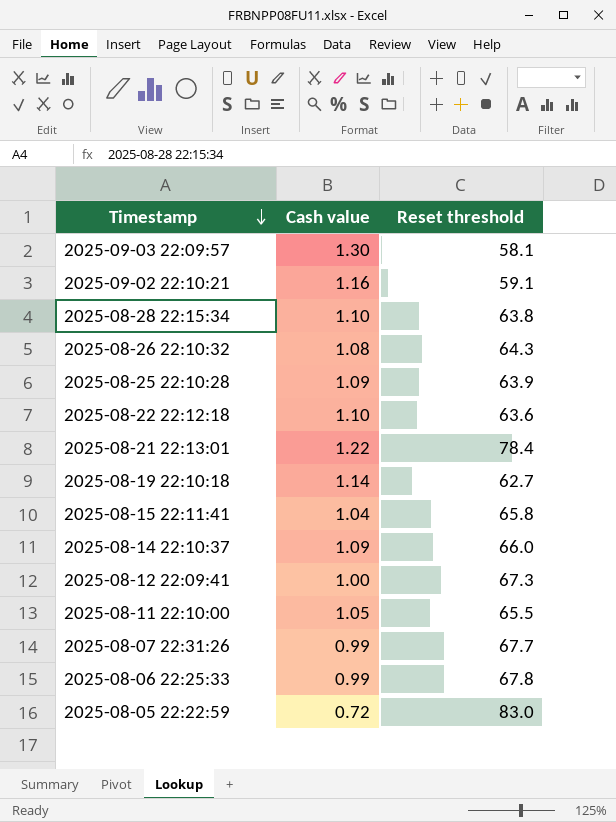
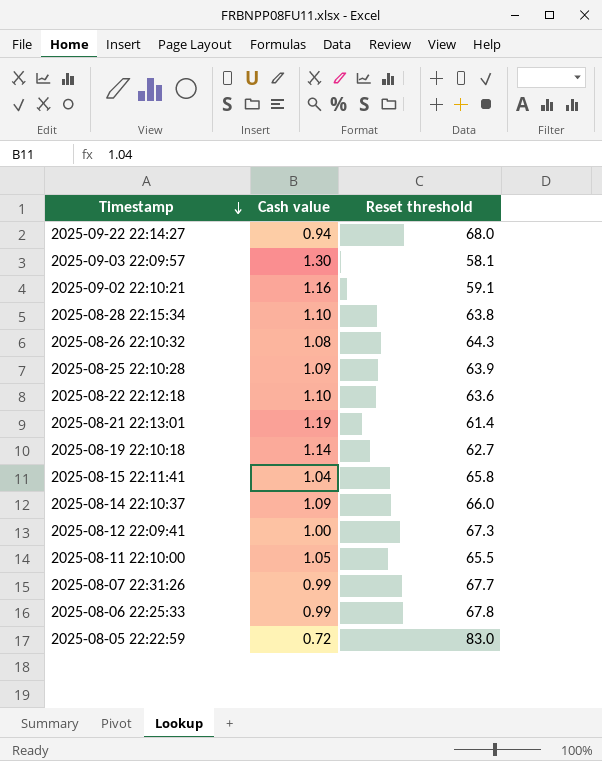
row 2025-09-22 22:14:27: none -> 0.94 | 68.0
2025-08-21 22:13:01 | Cash value: 1.22 -> 1.19
2025-08-21 22:13:01 | Reset threshold: 78.4 -> 61.4

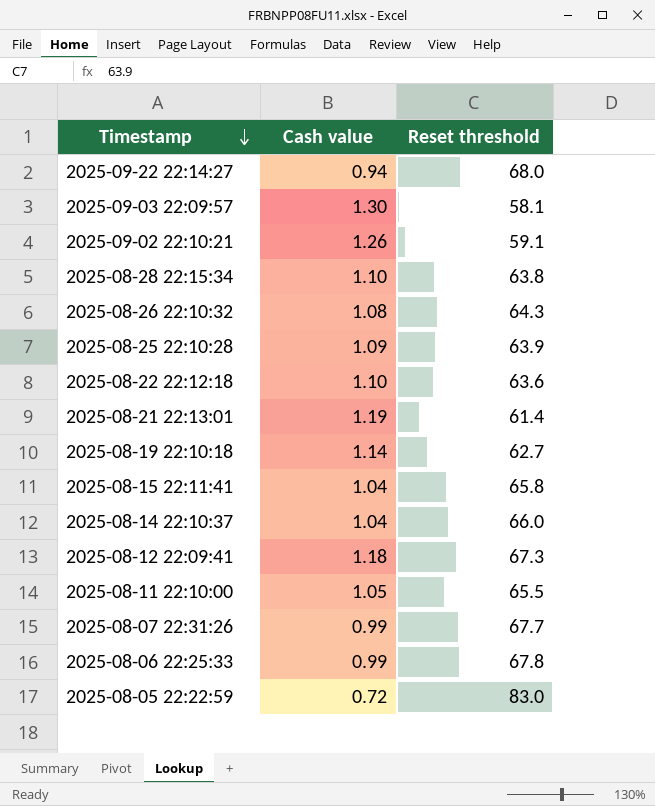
2025-09-02 22:10:21 | Cash value: 1.16 -> 1.26
2025-08-14 22:10:37 | Cash value: 1.09 -> 1.04
2025-08-12 22:09:41 | Cash value: 1.00 -> 1.18

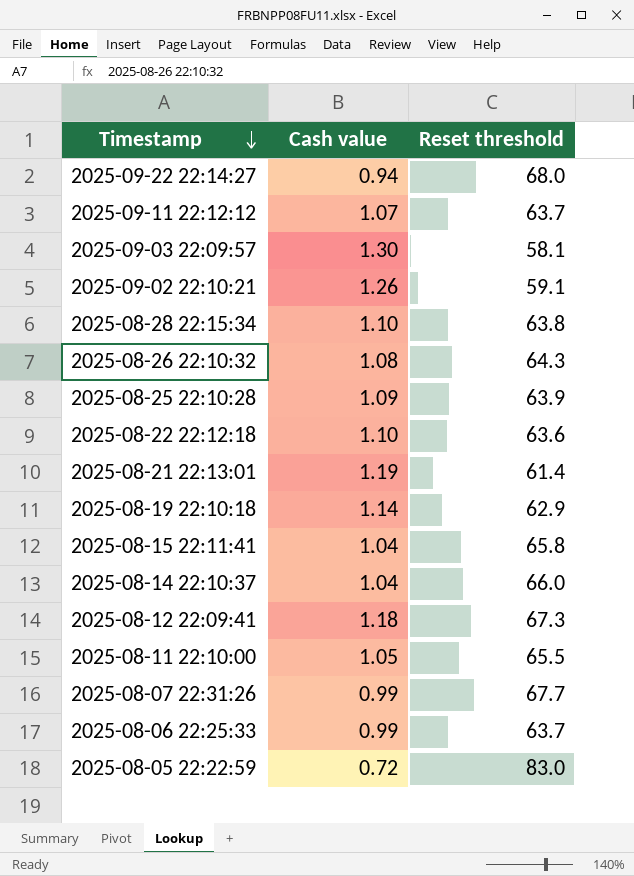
row 2025-09-11 22:12:12: none -> 1.07 | 63.7
2025-08-19 22:10:18 | Reset threshold: 62.7 -> 62.9
2025-08-06 22:25:33 | Reset threshold: 67.8 -> 63.7

